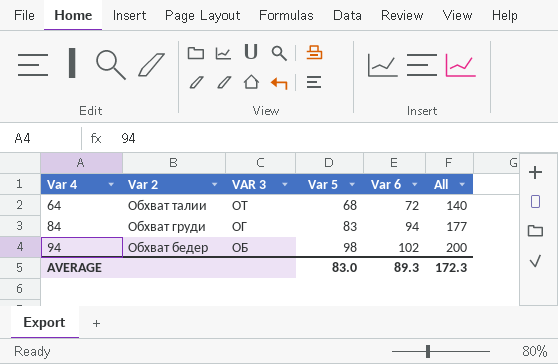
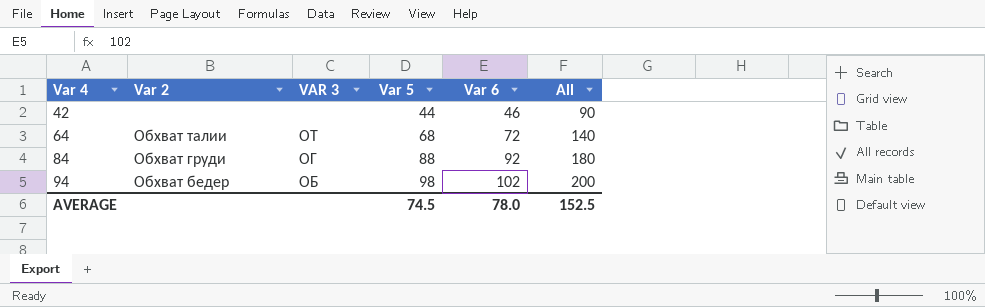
row 42: none -> none | none | 44 | 46 | 90
84 | Var 5: 83 -> 88
84 | Var 6: 94 -> 92
84 | All: 177 -> 180
AVERAGE | Var 5: 83.0 -> 74.5
AVERAGE | Var 6: 89.3 -> 78.0
AVERAGE | All: 172.3 -> 152.5

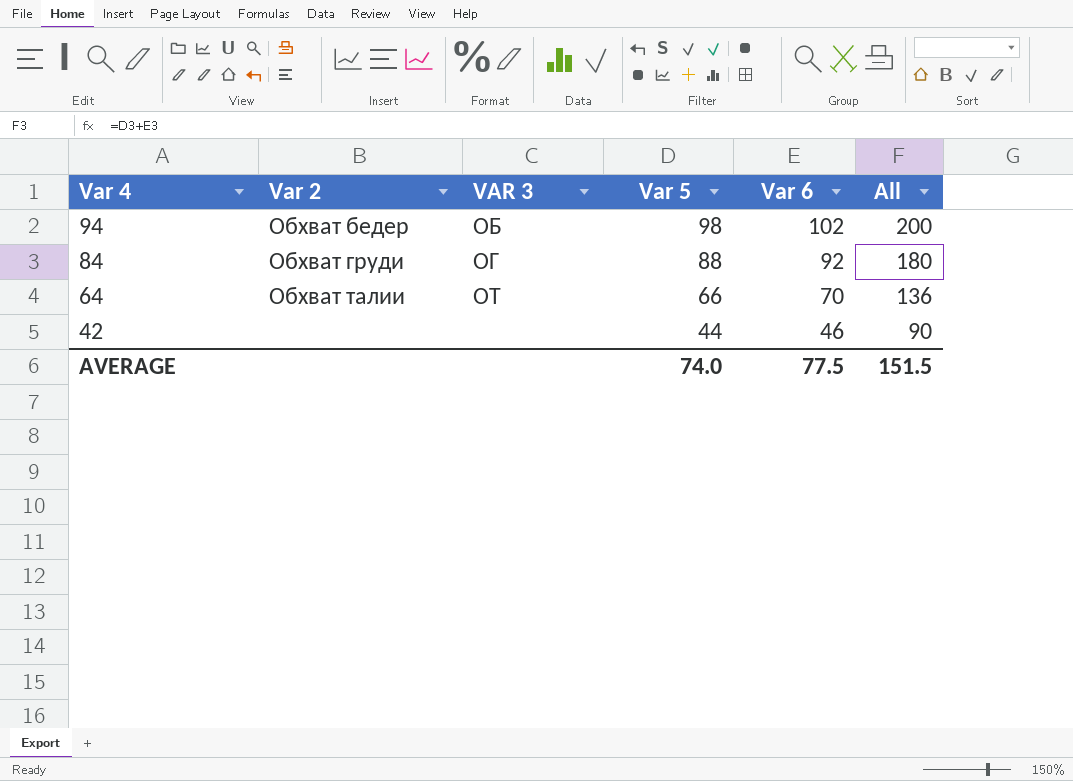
row order: Var 4 ascending -> Var 4 descending
64 | Var 5: 68 -> 66
64 | Var 6: 72 -> 70
64 | All: 140 -> 136
AVERAGE | Var 5: 74.5 -> 74.0
AVERAGE | Var 6: 78.0 -> 77.5
AVERAGE | All: 152.5 -> 151.5

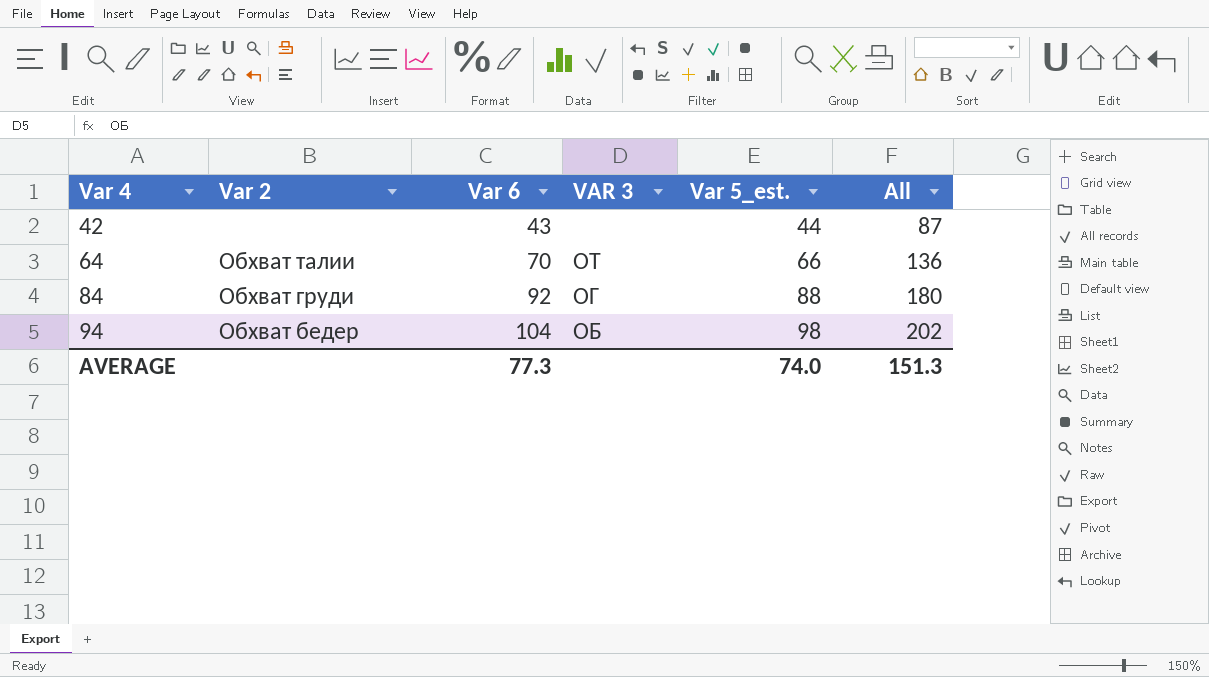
row order: Var 4 descending -> Var 4 ascending
column Var 6 | position: 5 -> 3
column name: Var 5 -> Var 5_est.
42 | Var 6: 46 -> 43
42 | All: 90 -> 87
94 | Var 6: 102 -> 104
94 | All: 200 -> 202
AVERAGE | Var 6: 77.5 -> 77.3
AVERAGE | All: 151.5 -> 151.3

